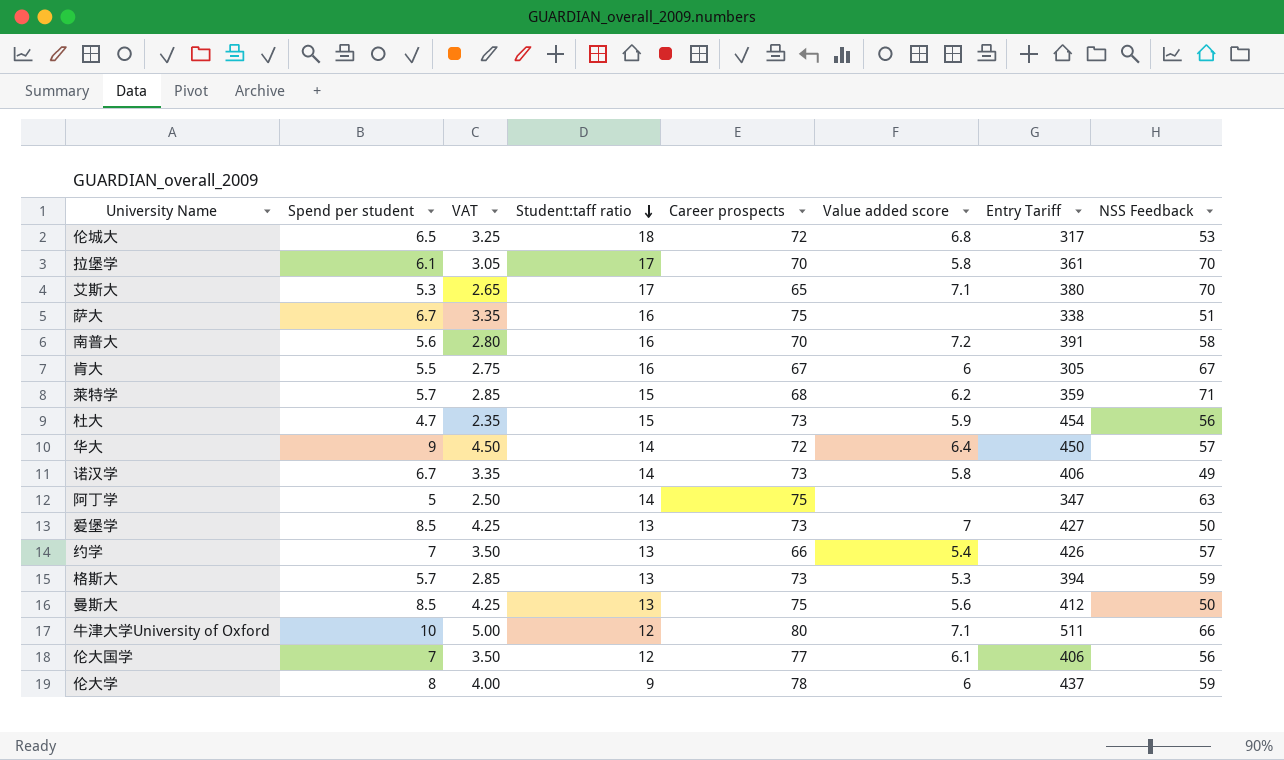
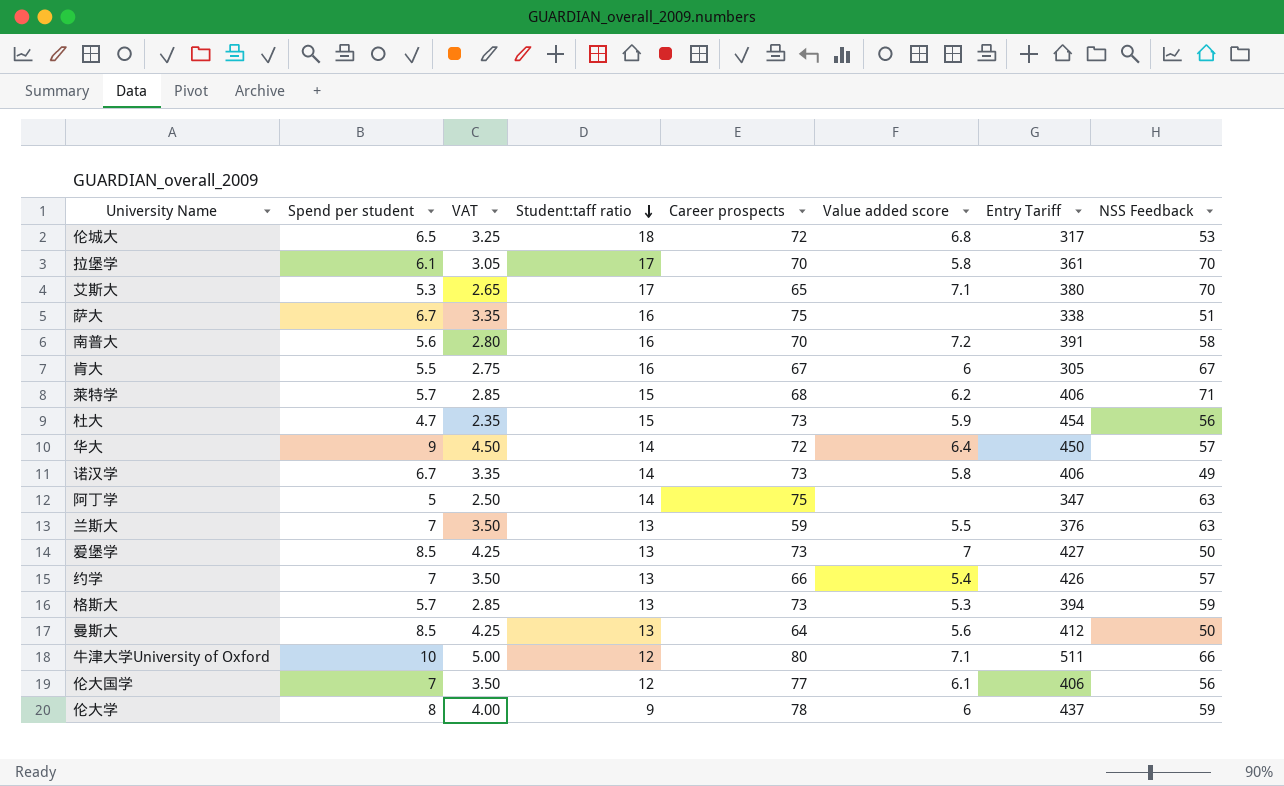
莱特学 | Entry Tariff: 359 -> 406
row 兰斯大: none -> 7 | 3.50 | 13 | 59 | 5.5 | 376 | 63
曼斯大 | Career prospects: 75 -> 64

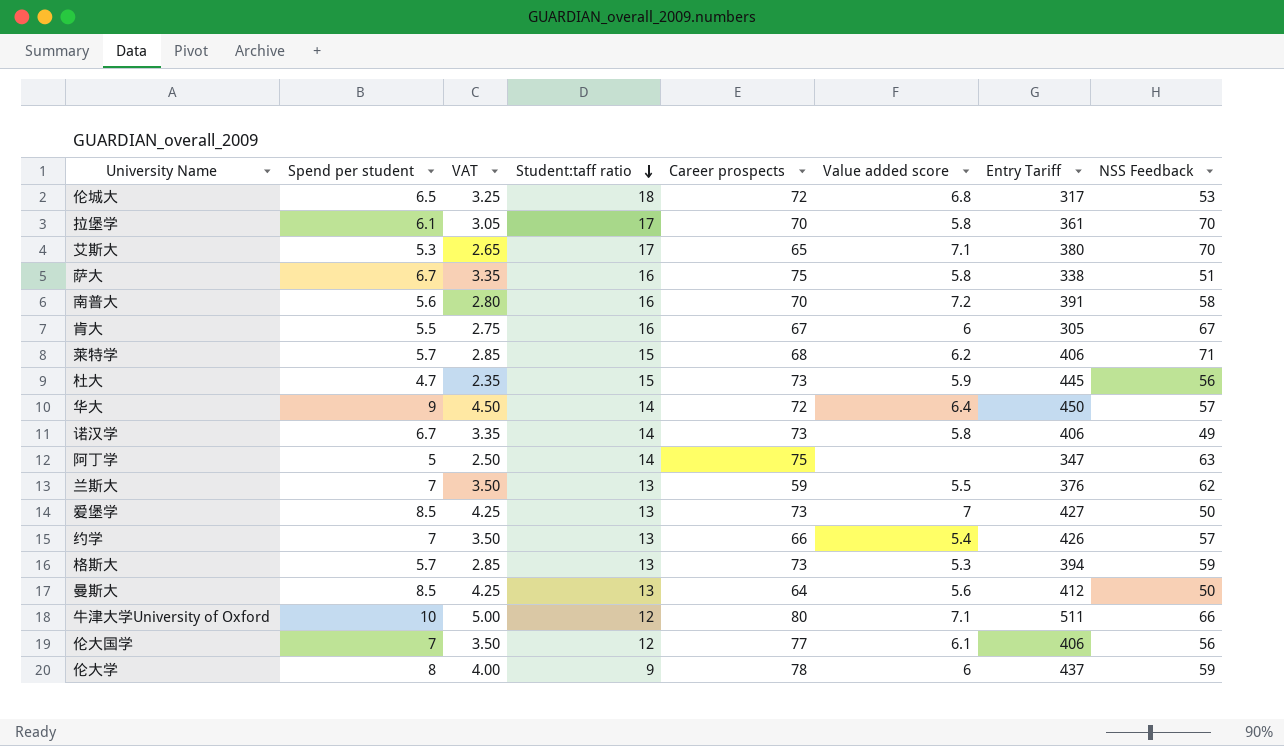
萨大 | Value added score: none -> 5.8
杜大 | Entry Tariff: 454 -> 445
兰斯大 | NSS Feedback: 63 -> 62

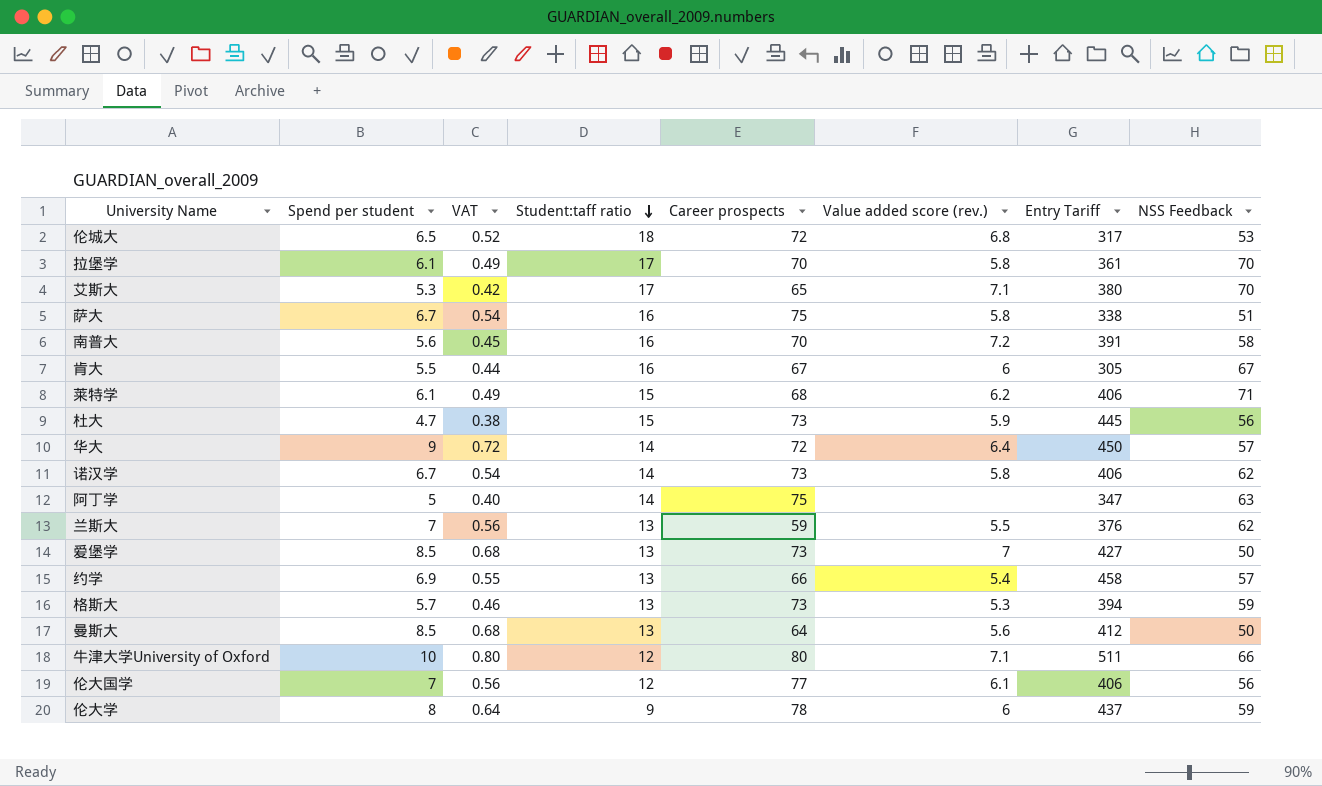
column VAT | formula: [Spend per student] * 0.5 -> [Spend per student] * 0.08
column name: Value added score -> Value added score (rev.)
莱特学 | Spend per student: 5.7 -> 6.1
诺汉学 | NSS Feedback: 49 -> 62
约学 | Spend per student: 7 -> 6.9
约学 | Entry Tariff: 426 -> 458

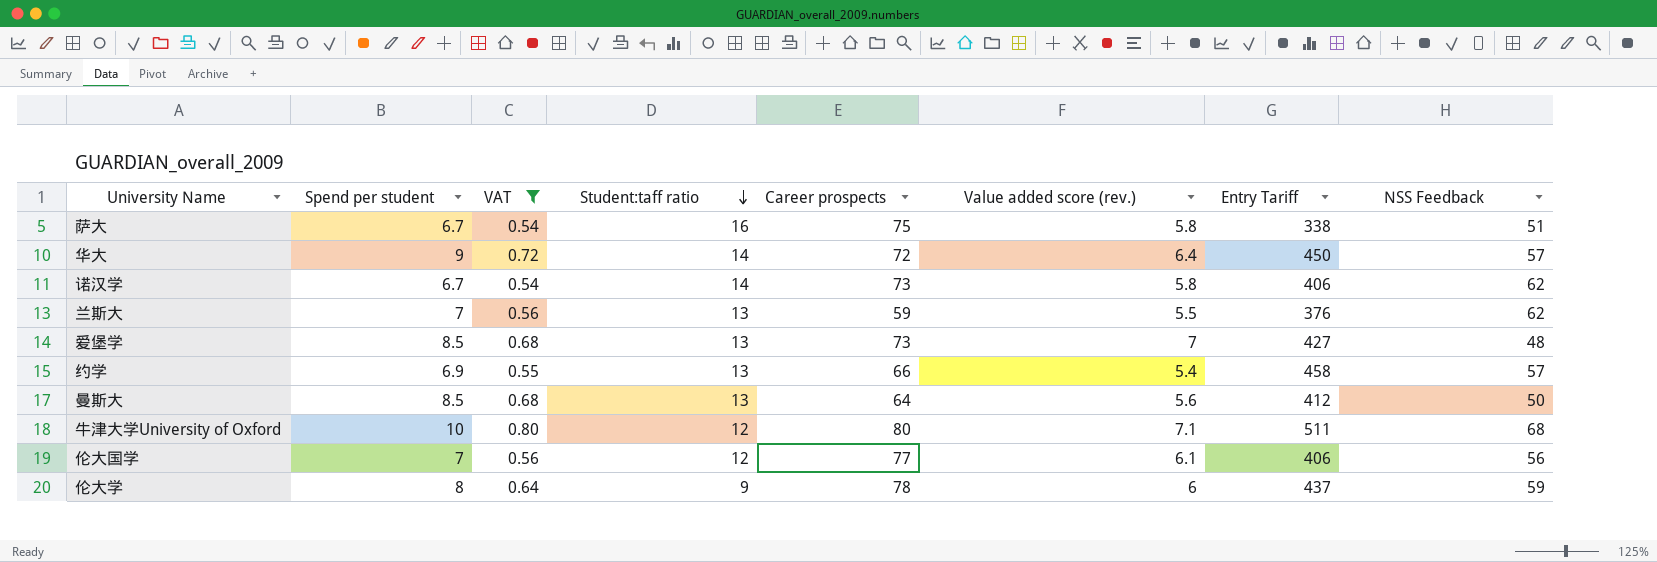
filter: none -> VAT >= 0.54
爱堡学 | NSS Feedback: 50 -> 48
牛津大学University of Oxford | NSS Feedback: 66 -> 68

